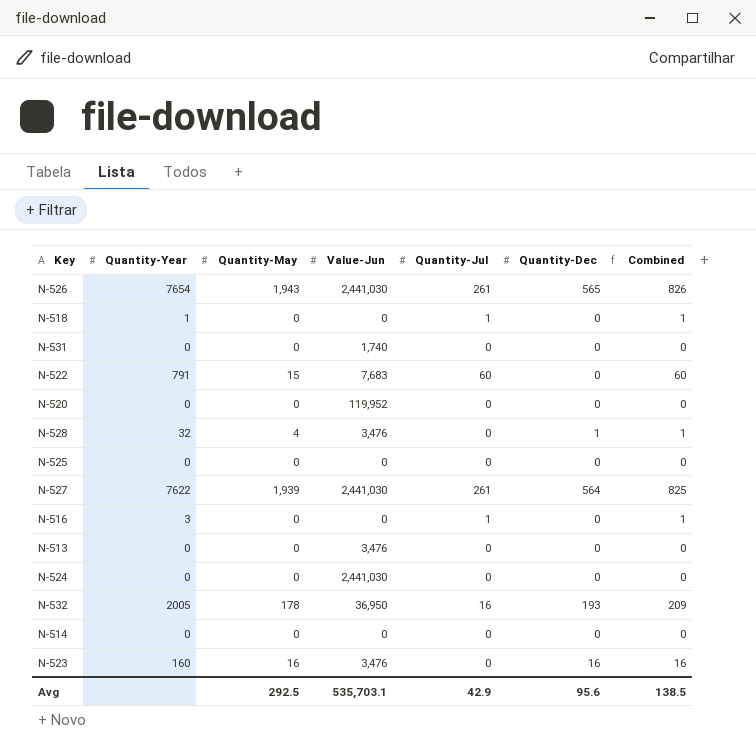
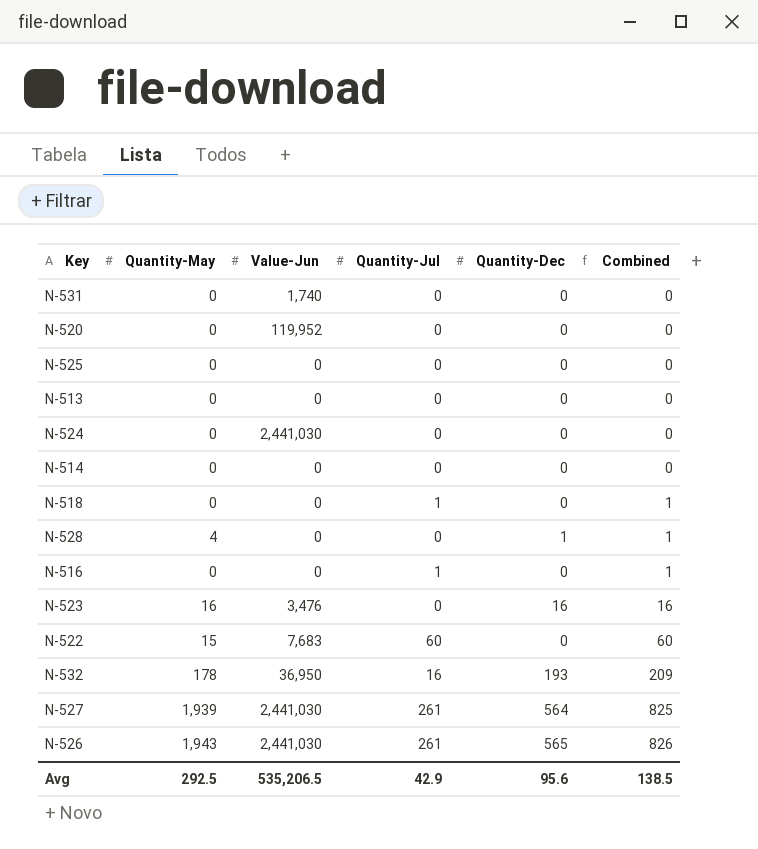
row order: none -> Combined ascending
column Quantity-Year | position: 2 -> none
N-513 | Value-Jun: 3,476 -> 0
N-528 | Value-Jun: 3,476 -> 0
Avg | Value-Jun: 535,703.1 -> 535,206.5

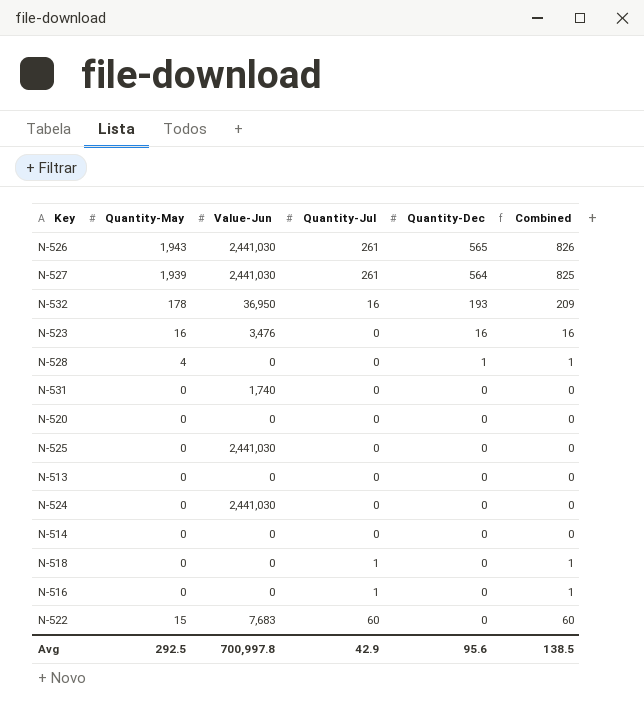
row order: Combined ascending -> Quantity-Dec descending
N-520 | Value-Jun: 119,952 -> 0
N-525 | Value-Jun: 0 -> 2,441,030
Avg | Value-Jun: 535,206.5 -> 700,997.8

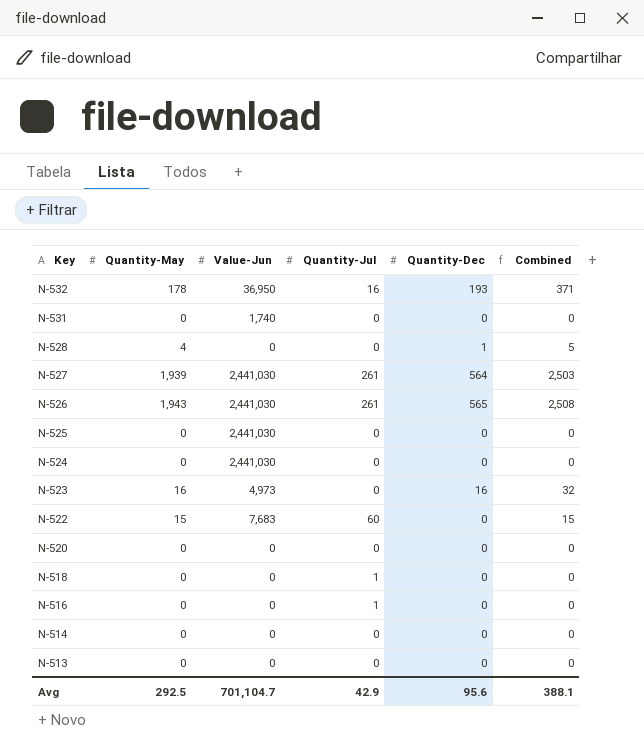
row order: Quantity-Dec descending -> Key descending
column Combined | formula: [Quantity-Jul] + [Quantity-Dec] -> [Quantity-May] + [Quantity-Dec]
N-523 | Value-Jun: 3,476 -> 4,973
Avg | Value-Jun: 700,997.8 -> 701,104.7
Avg | Combined: 138.5 -> 388.1

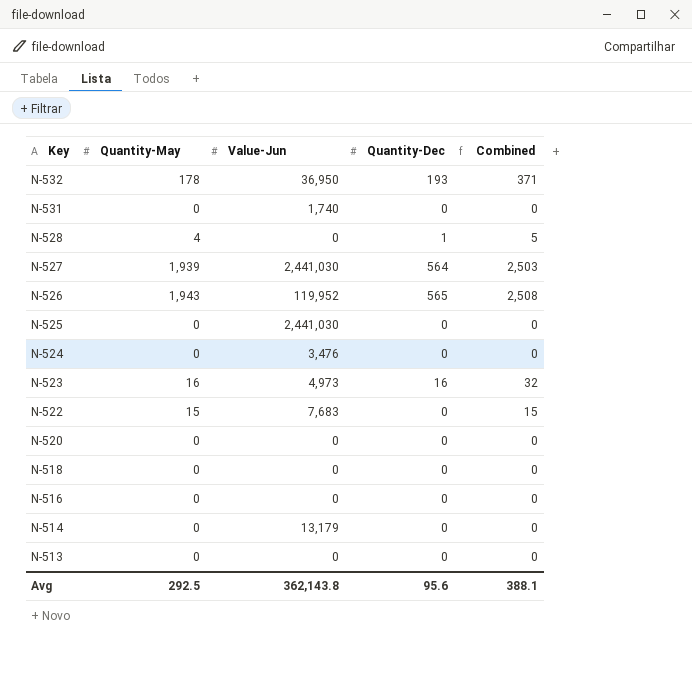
column Quantity-Jul | position: 4 -> none
N-526 | Value-Jun: 2,441,030 -> 119,952
N-524 | Value-Jun: 2,441,030 -> 3,476
N-514 | Value-Jun: 0 -> 13,179
Avg | Value-Jun: 701,104.7 -> 362,143.8

